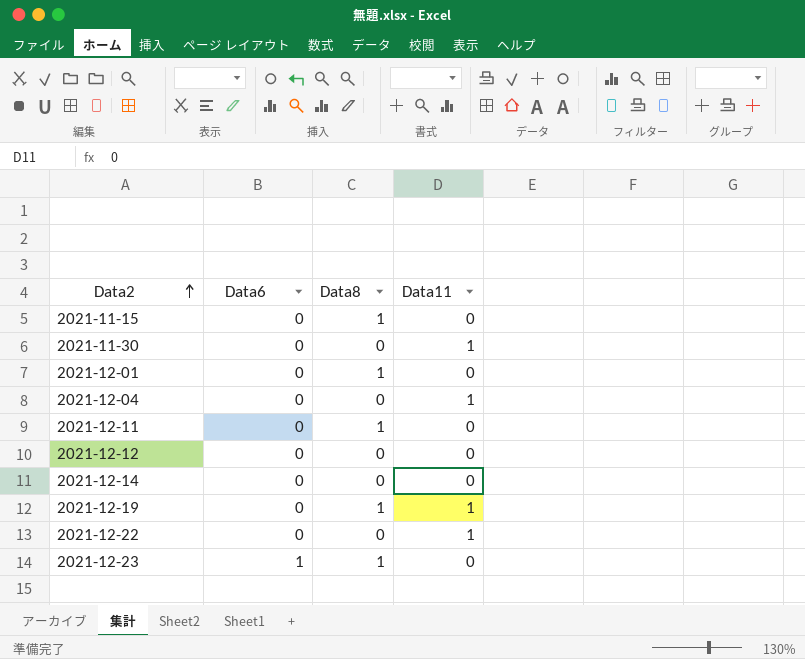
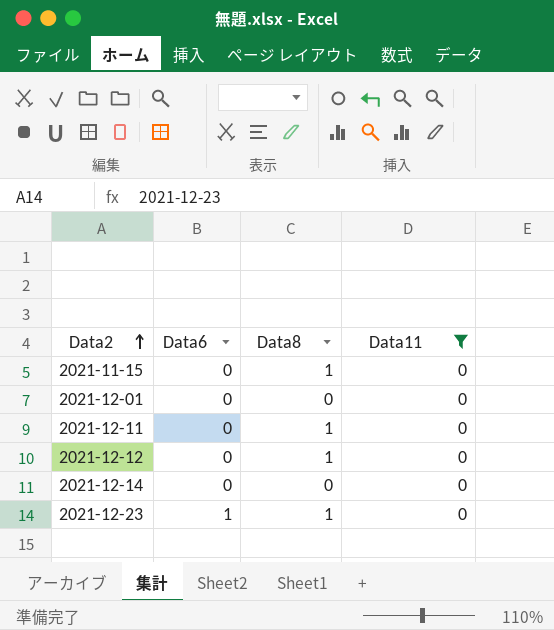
filter: none -> Data11 = 0
2021-12-01 | Data8: 1 -> 0
2021-12-12 | Data8: 0 -> 1

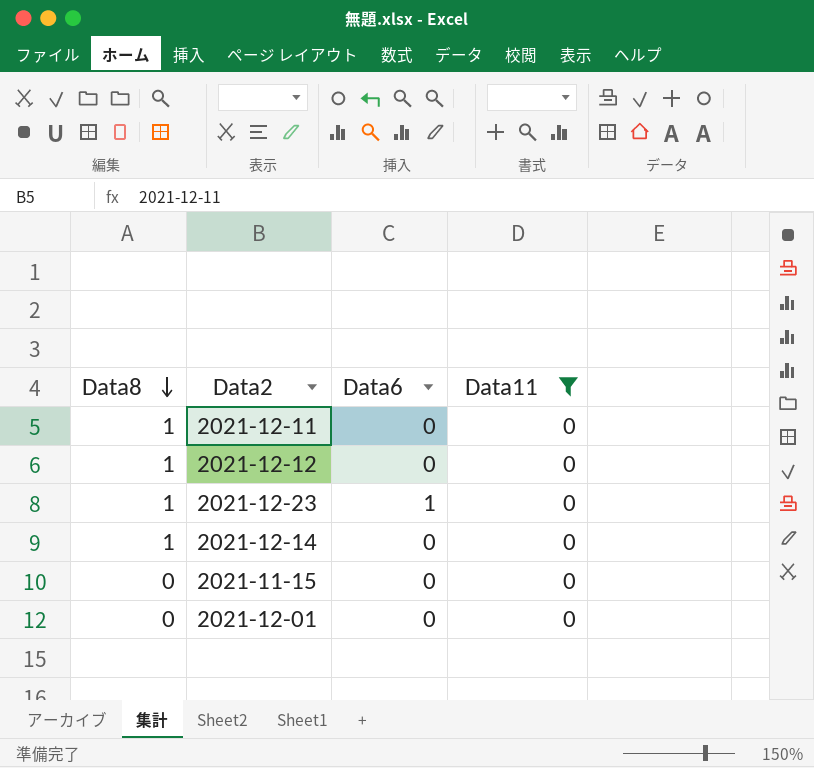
row order: Data2 ascending -> Data8 descending
column Data8 | position: 3 -> 1
2021-12-14 | Data8: 0 -> 1
2021-11-15 | Data8: 1 -> 0

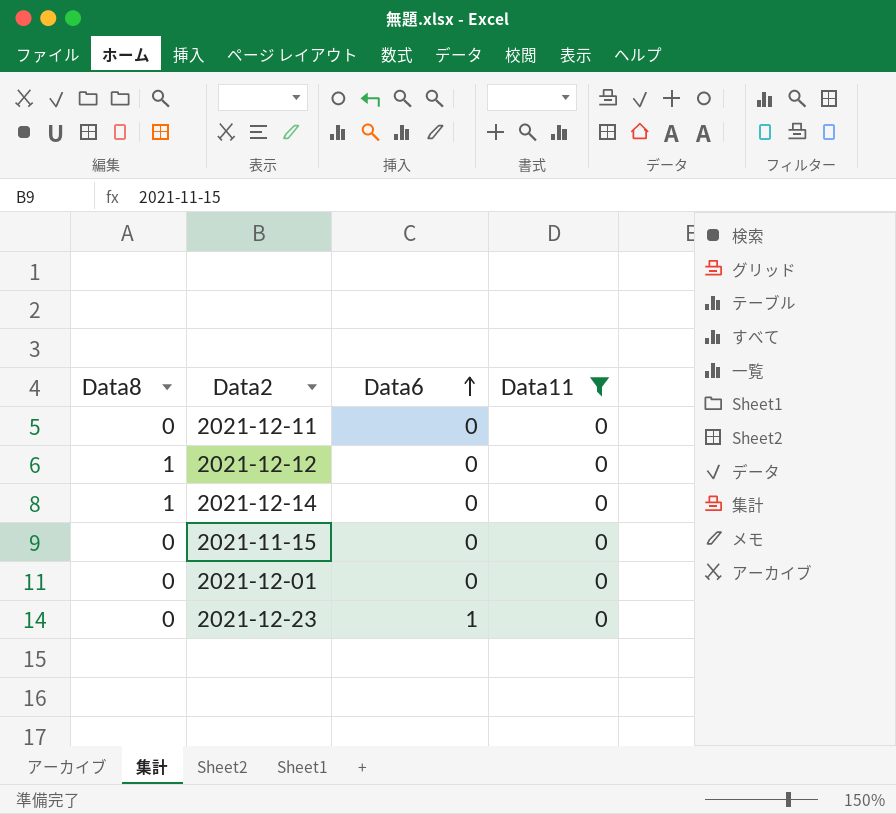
row order: Data8 descending -> Data6 ascending
2021-12-11 | Data8: 1 -> 0
2021-12-23 | Data8: 1 -> 0

